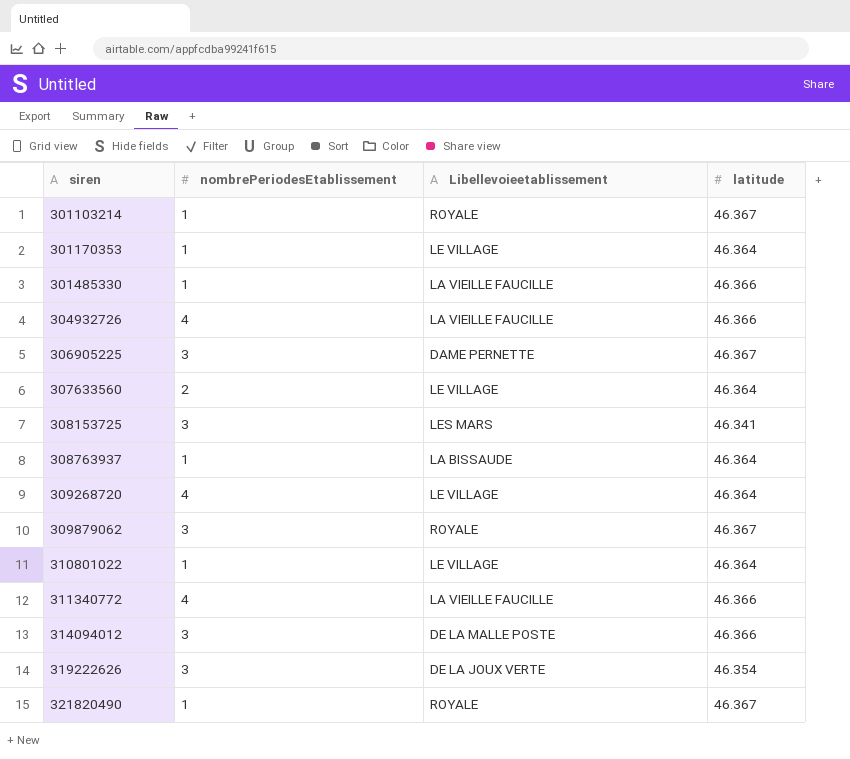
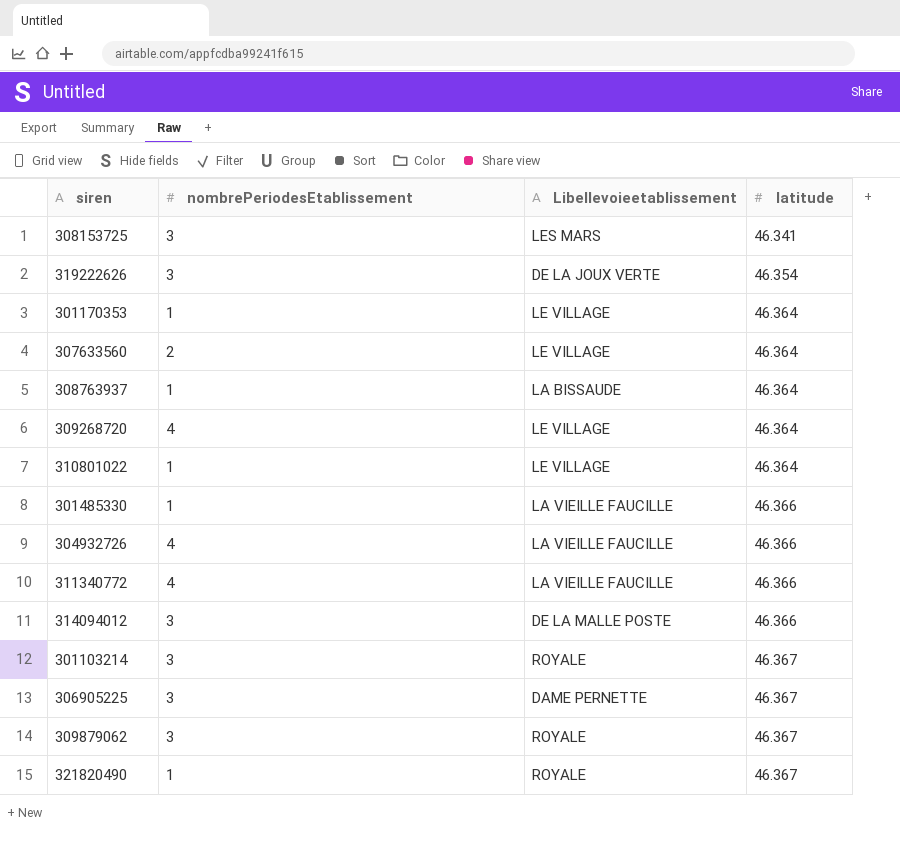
row order: siren ascending -> latitude ascending
301103214 | nombrePeriodesEtablissement: 1 -> 3

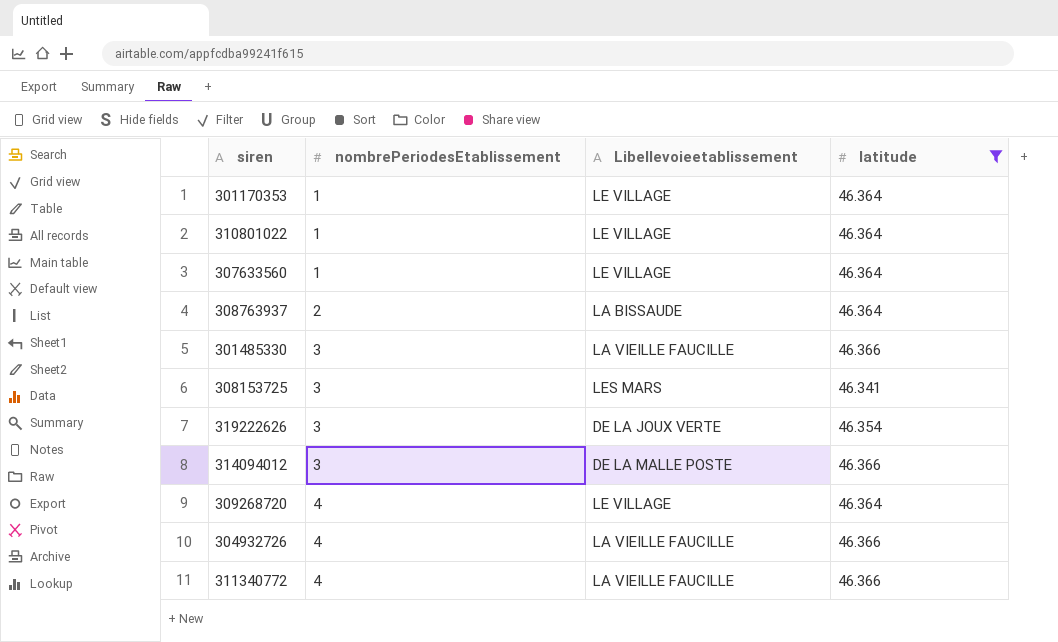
filter: none -> latitude != 46.367
row order: latitude ascending -> nombrePeriodesEtablissement ascending
307633560 | nombrePeriodesEtablissement: 2 -> 1
308763937 | nombrePeriodesEtablissement: 1 -> 2
301485330 | nombrePeriodesEtablissement: 1 -> 3

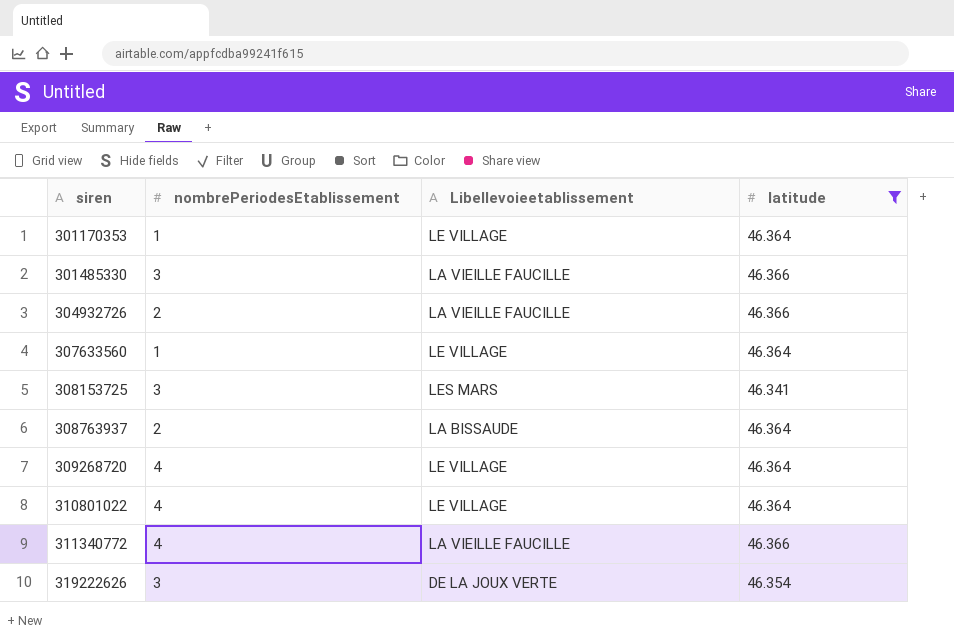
row order: nombrePeriodesEtablissement ascending -> siren ascending
row 314094012: 3 | DE LA MALLE POSTE | 46.366 -> none
304932726 | nombrePeriodesEtablissement: 4 -> 2
310801022 | nombrePeriodesEtablissement: 1 -> 4

